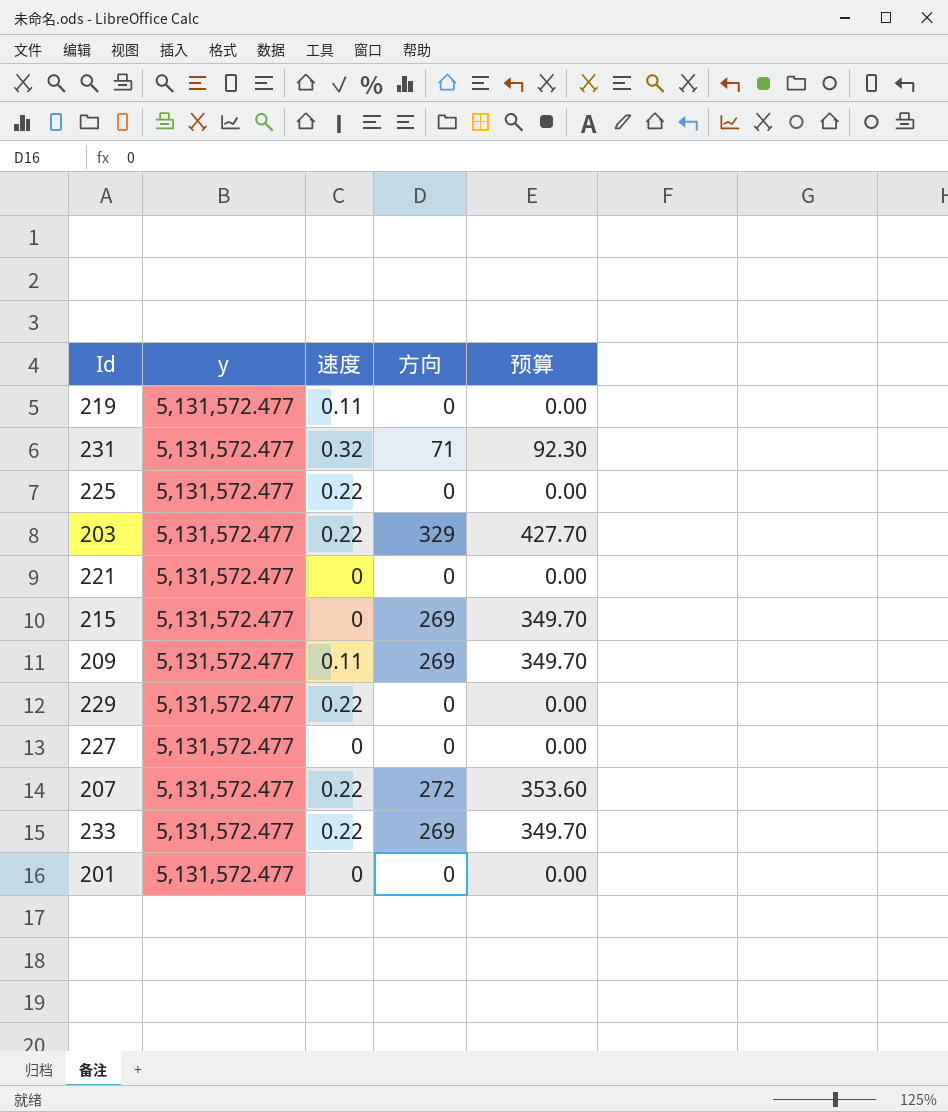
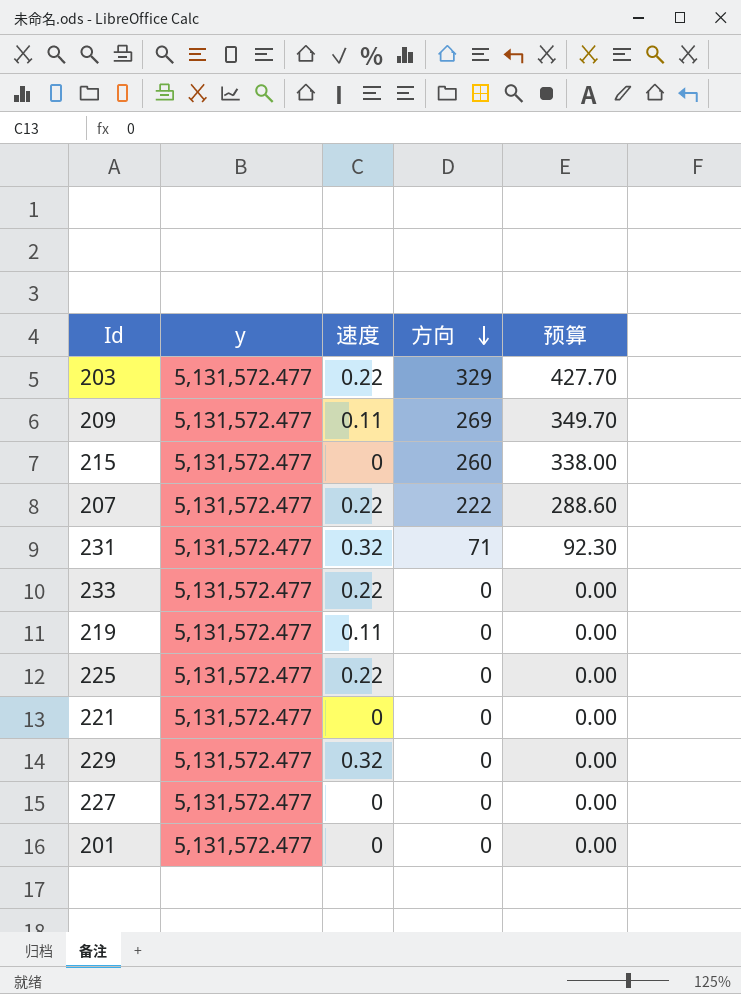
row order: none -> 方向 descending
215 | 方向: 269 -> 260
215 | 预算: 349.70 -> 338.00
207 | 方向: 272 -> 222
207 | 预算: 353.60 -> 288.60
233 | 方向: 269 -> 0
233 | 预算: 349.70 -> 0.00
229 | 速度: 0.22 -> 0.32

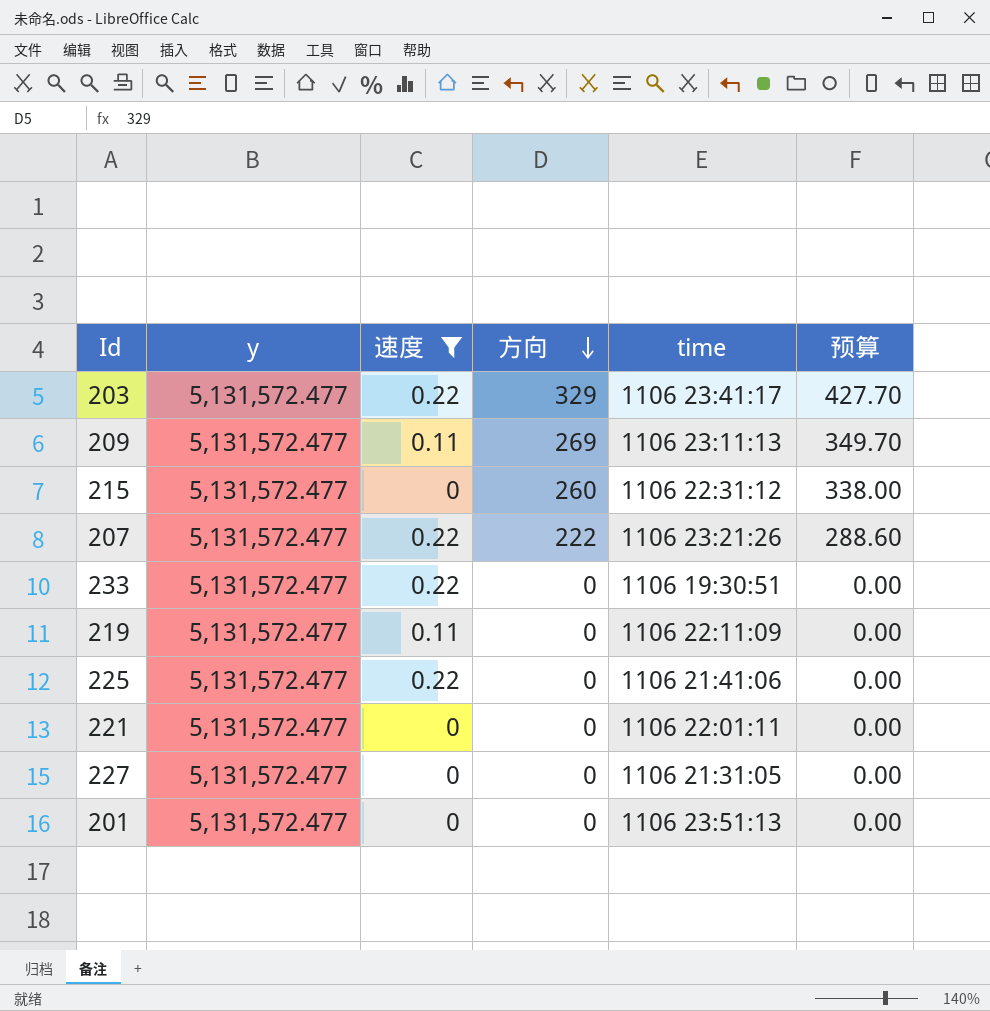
filter: none -> 速度 != 0.32
column time | position: none -> 5

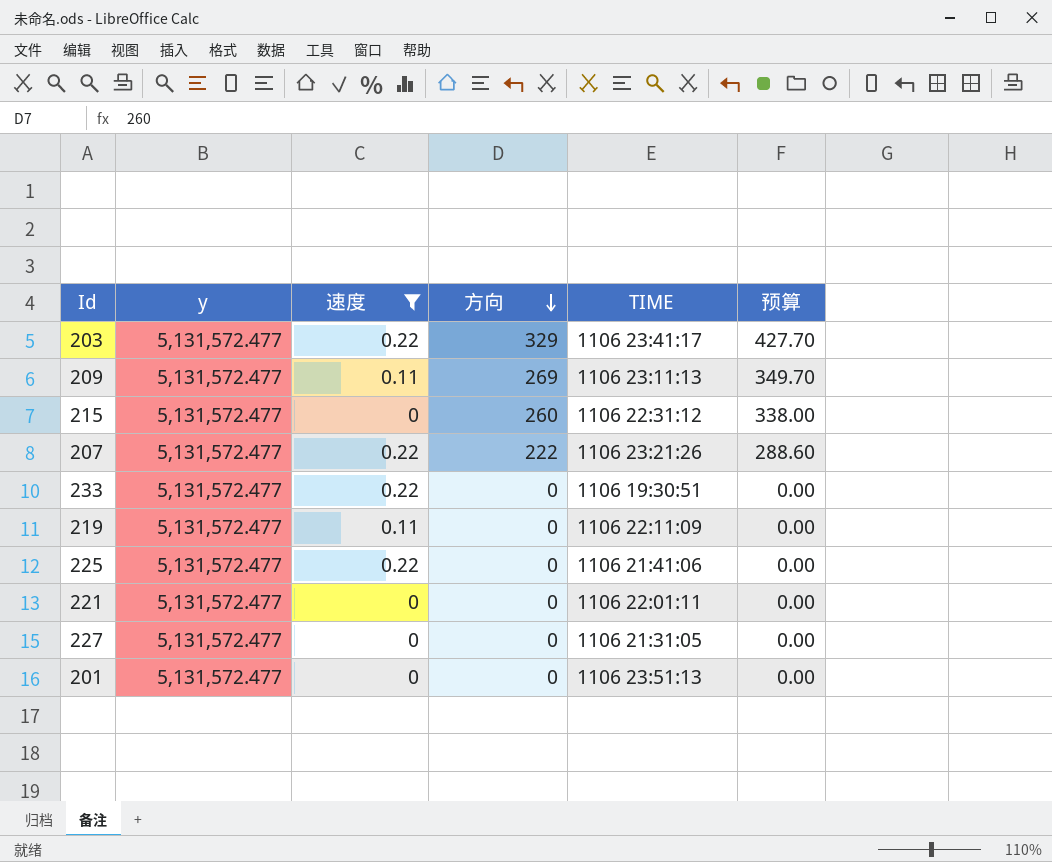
column name: time -> TIME

